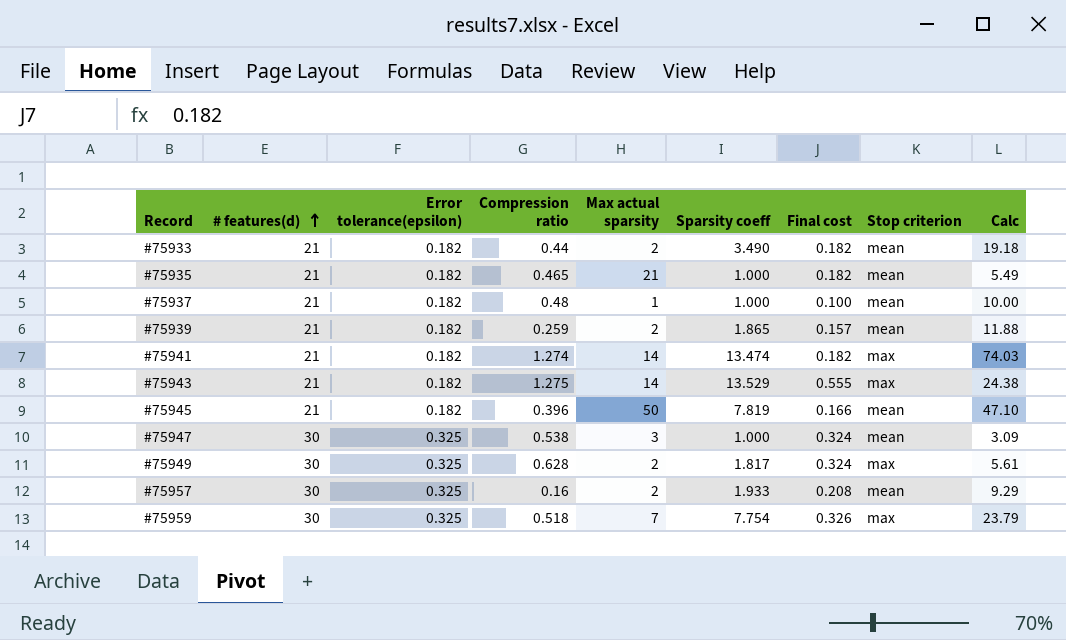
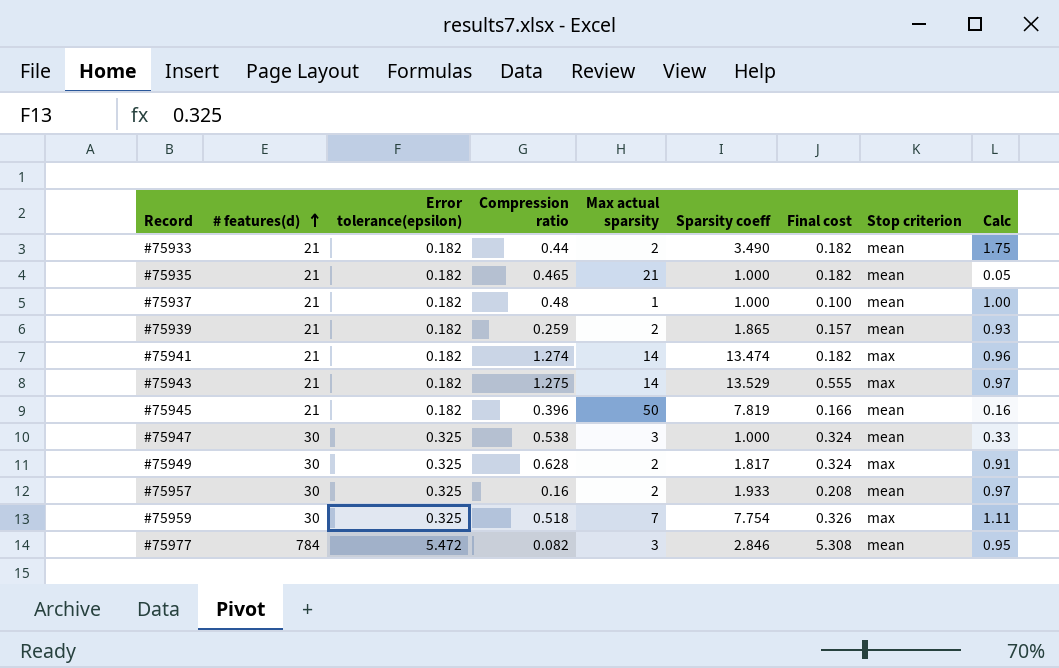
column Calc | formula: [Sparsity coeff] / [Final cost] -> [Sparsity coeff] / [Max actual sparsity]
row #75977: none -> 784 | 5.472 | 0.082 | 3 | 2.846 | 5.308 | mean | 0.95

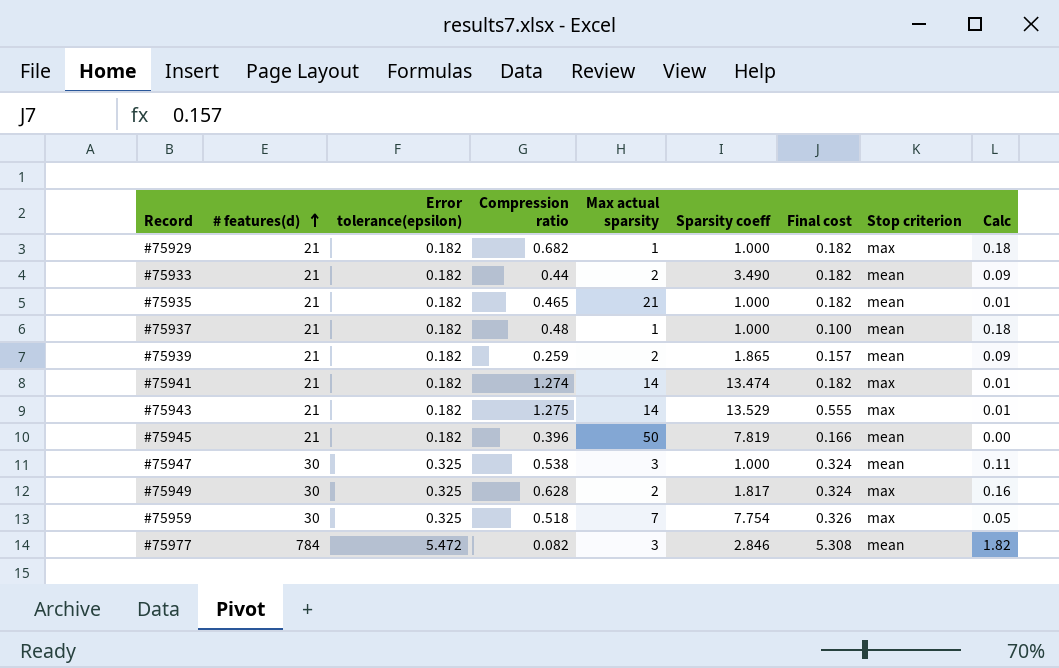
column Calc | formula: [Sparsity coeff] / [Max actual sparsity] -> [Error tolerance(epsilon)] / [Max actual sparsity]
row #75957: 30 | 0.325 | 0.16 | 2 | 1.933 | 0.208 | mean | 0.97 -> none
row #75929: none -> 21 | 0.182 | 0.682 | 1 | 1.000 | 0.182 | max | 0.18

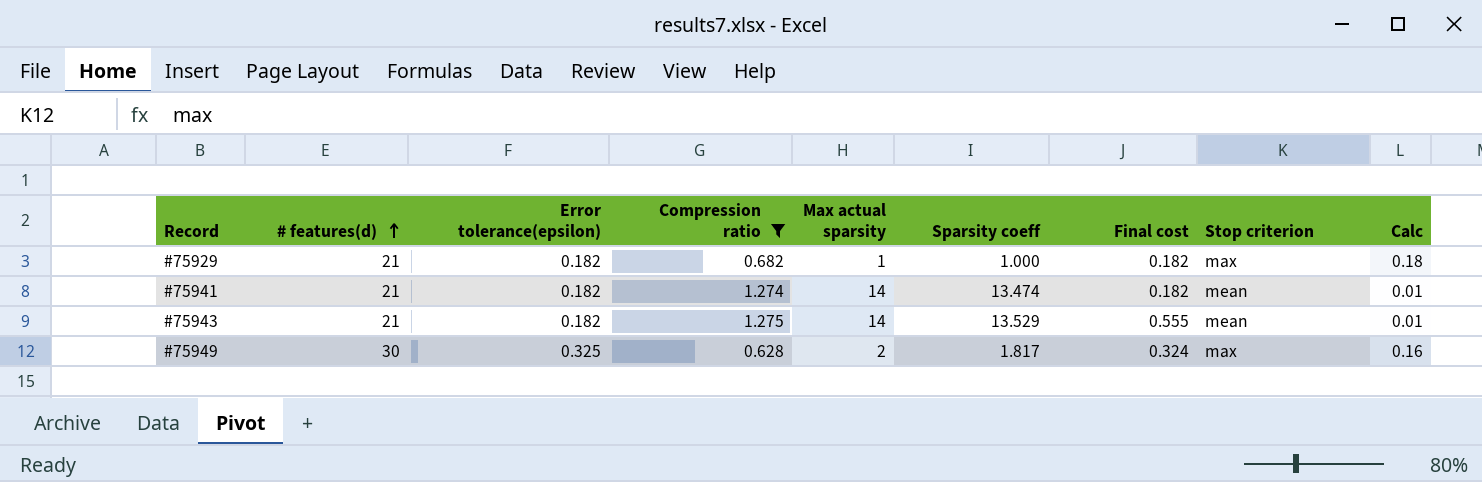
filter: none -> Compression ratio >= 0.628
#75941 | Stop criterion: max -> mean
#75943 | Stop criterion: max -> mean

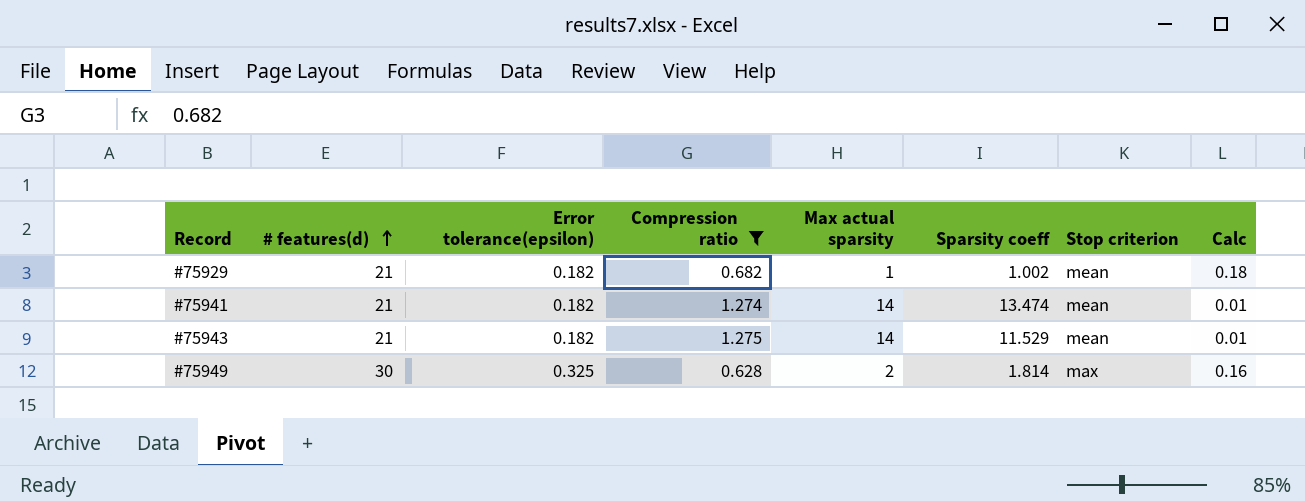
column Final cost | position: 7 -> none
#75929 | Sparsity coeff: 1.000 -> 1.002
#75929 | Stop criterion: max -> mean
#75943 | Sparsity coeff: 13.529 -> 11.529
#75949 | Sparsity coeff: 1.817 -> 1.814

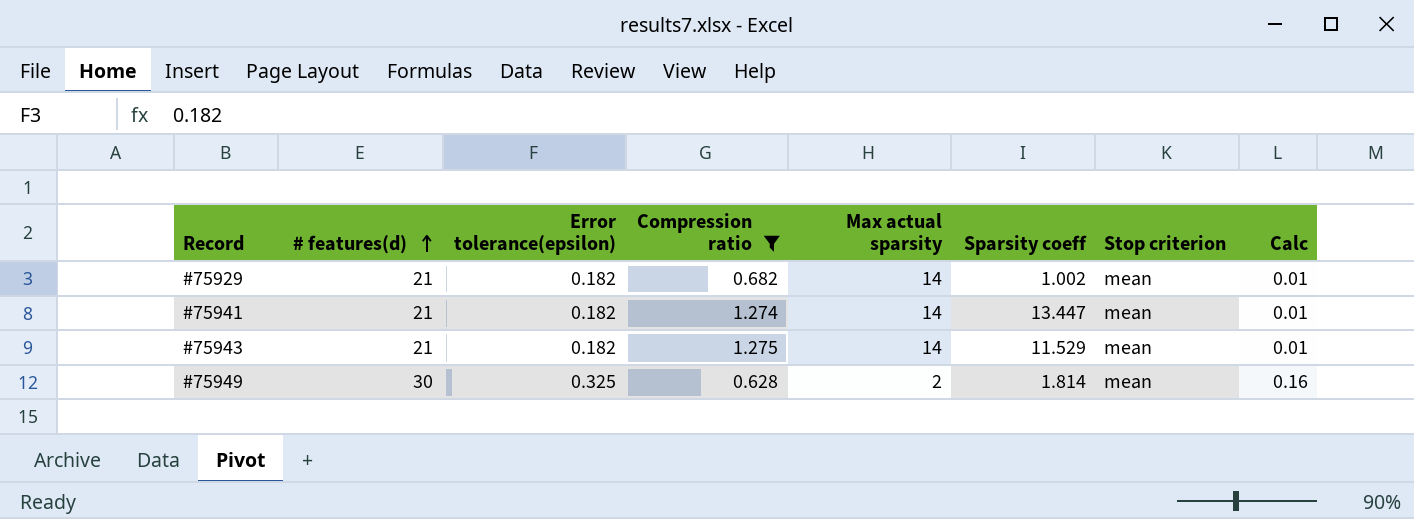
#75929 | Max actual sparsity: 1 -> 14
#75929 | Calc: 0.18 -> 0.01
#75941 | Sparsity coeff: 13.474 -> 13.447
#75949 | Stop criterion: max -> mean

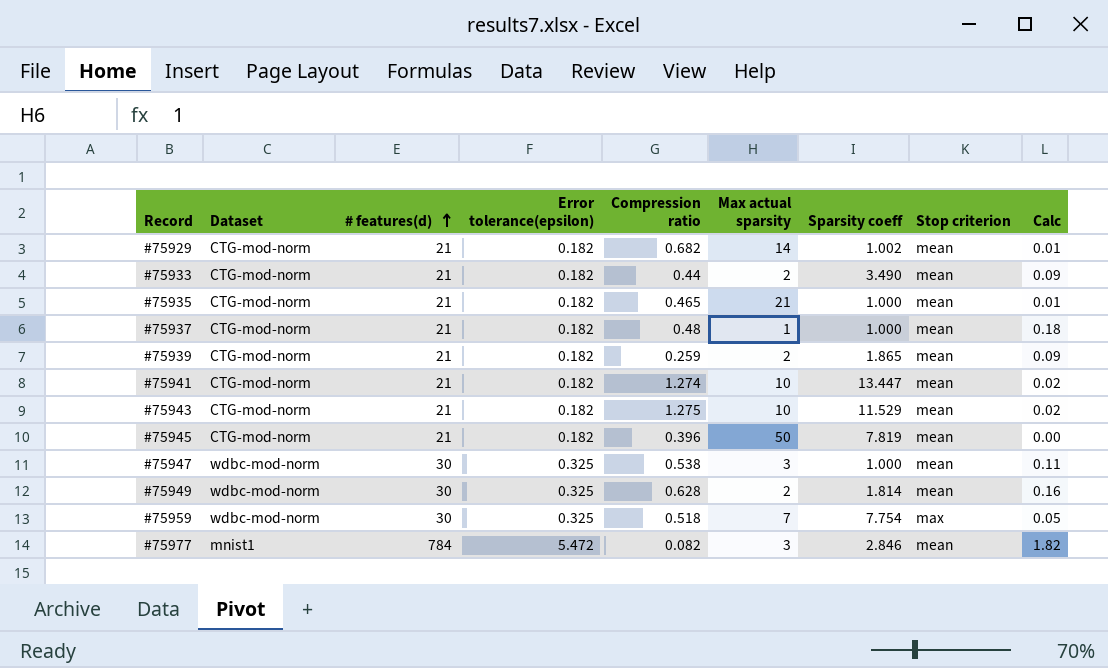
filter: Compression ratio >= 0.628 -> none
column Dataset | position: none -> 2
#75941 | Max actual sparsity: 14 -> 10
#75941 | Calc: 0.01 -> 0.02
#75943 | Max actual sparsity: 14 -> 10
#75943 | Calc: 0.01 -> 0.02

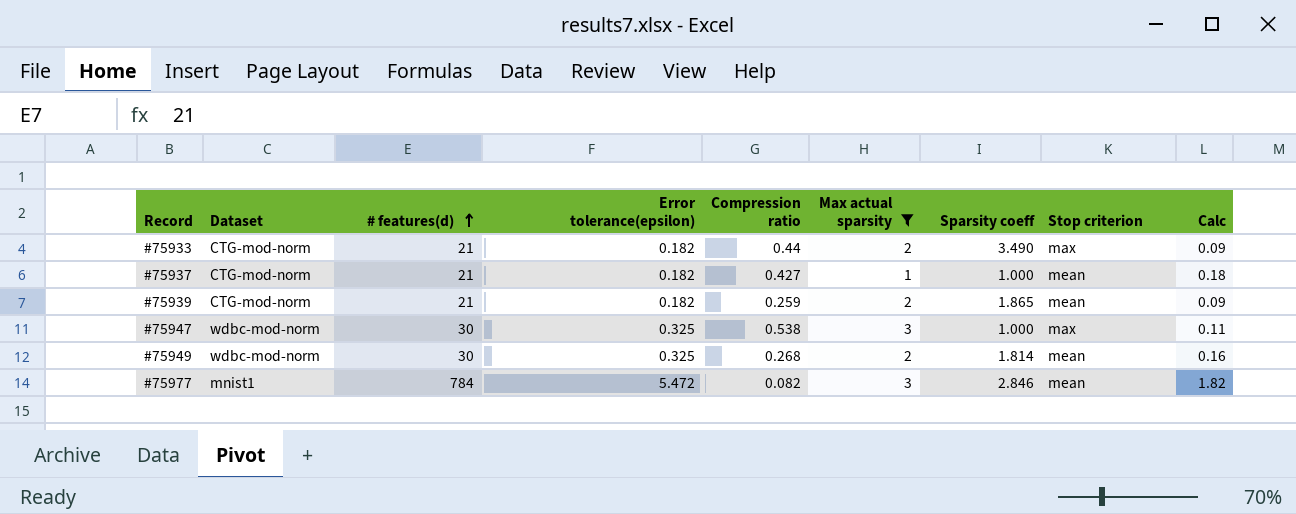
filter: none -> Max actual sparsity <= 3
#75933 | Stop criterion: mean -> max
#75937 | Compression ratio: 0.48 -> 0.427
#75947 | Stop criterion: mean -> max
#75949 | Compression ratio: 0.628 -> 0.268

